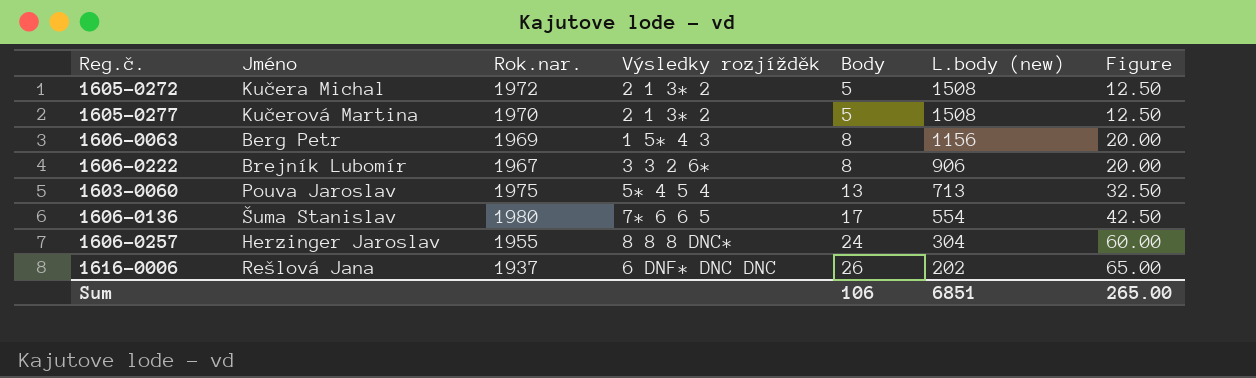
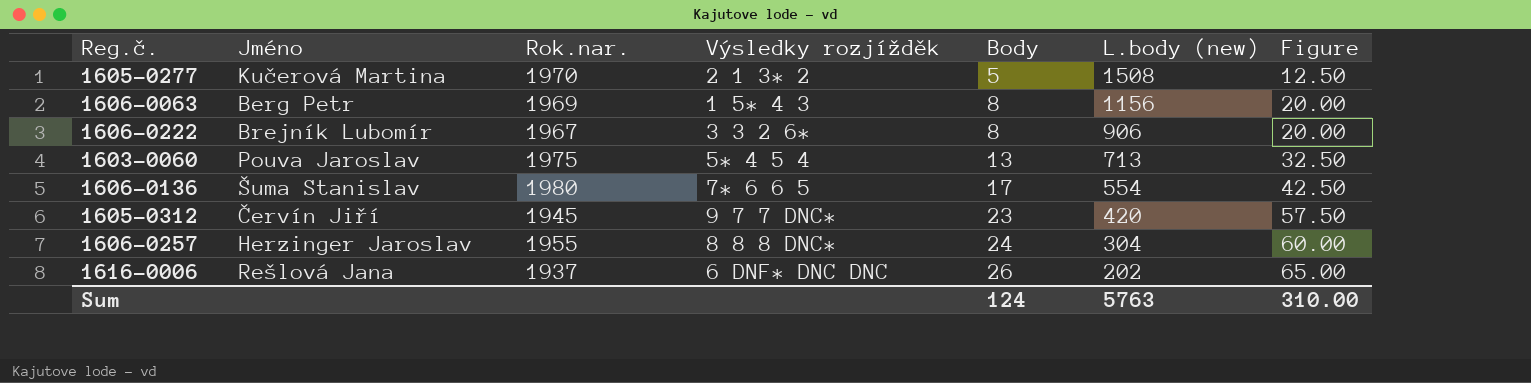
row 1605-0272: Kučera Michal | 1972 | 2 1 3* 2 | 5 | 1508 | 12.50 -> none
row 1605-0312: none -> Červín Jiří | 1945 | 9 7 7 DNC* | 23 | 420 | 57.50
Sum | Body: 106 -> 124
Sum | L.body (new): 6851 -> 5763
Sum | Figure: 265.00 -> 310.00

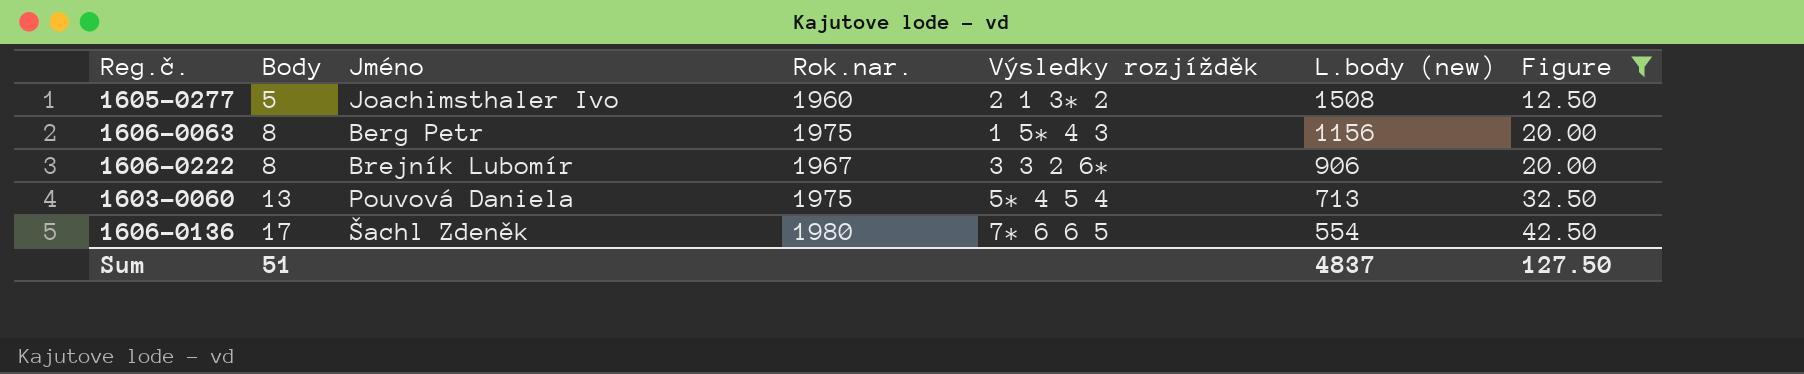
filter: none -> Figure <= 42.50
column Body | position: 5 -> 2
1605-0277 | Jméno: Kučerová Martina -> Joachimsthaler Ivo
1605-0277 | Rok.nar.: 1970 -> 1960
1606-0063 | Rok.nar.: 1969 -> 1975
1603-0060 | Jméno: Pouva Jaroslav -> Pouvová Daniela
1606-0136 | Jméno: Šuma Stanislav -> Šachl Zdeněk
Sum | Body: 124 -> 51
Sum | L.body (new): 5763 -> 4837
Sum | Figure: 310.00 -> 127.50

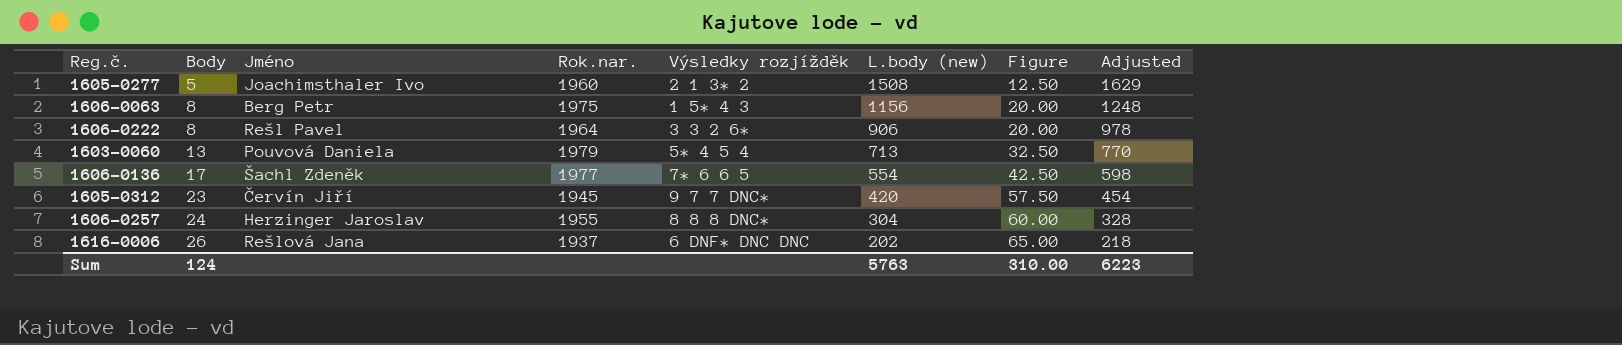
filter: Figure <= 42.50 -> none
column Adjusted | formula: none -> [L.body (new)] * 1.08
1606-0222 | Jméno: Brejník Lubomír -> Rešl Pavel
1606-0222 | Rok.nar.: 1967 -> 1964
1603-0060 | Rok.nar.: 1975 -> 1979
1606-0136 | Rok.nar.: 1980 -> 1977
Sum | Body: 51 -> 124
Sum | L.body (new): 4837 -> 5763
Sum | Figure: 127.50 -> 310.00

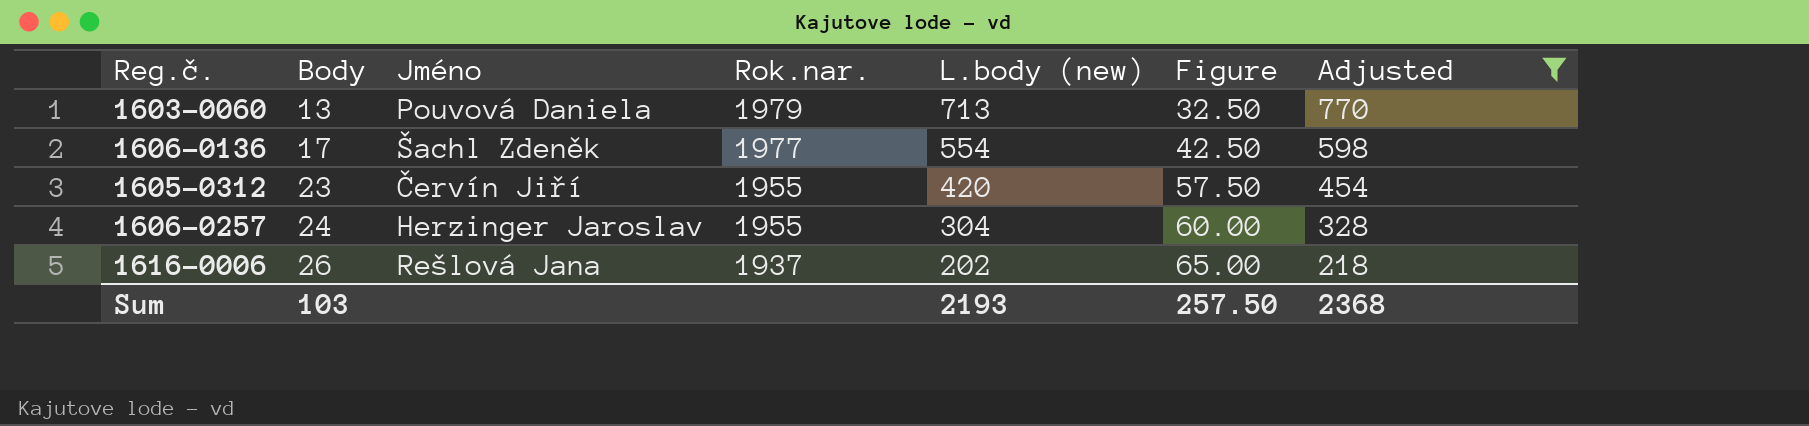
filter: none -> Adjusted <= 770
column Výsledky rozjížděk | position: 5 -> none
1605-0312 | Rok.nar.: 1945 -> 1955
Sum | Body: 124 -> 103
Sum | L.body (new): 5763 -> 2193
Sum | Figure: 310.00 -> 257.50
Sum | Adjusted: 6223 -> 2368

